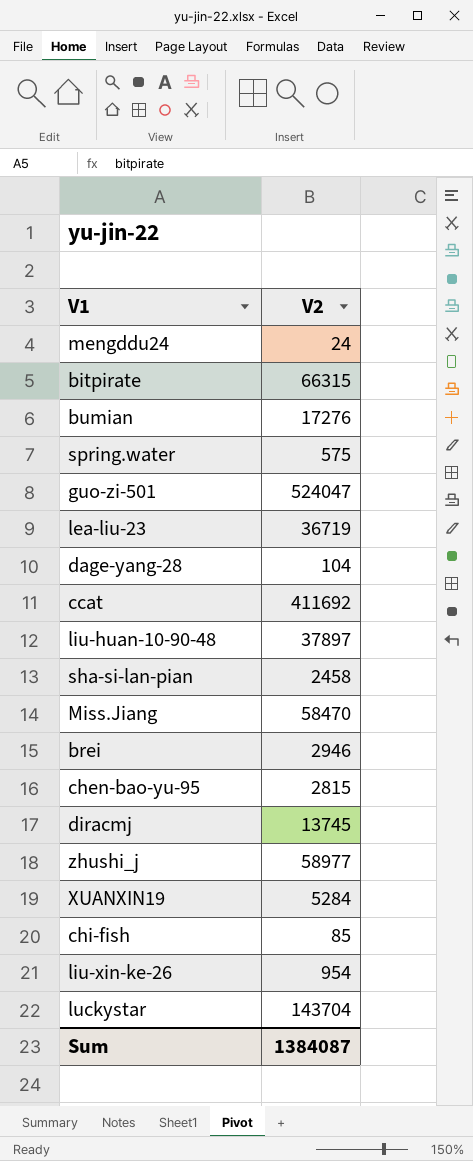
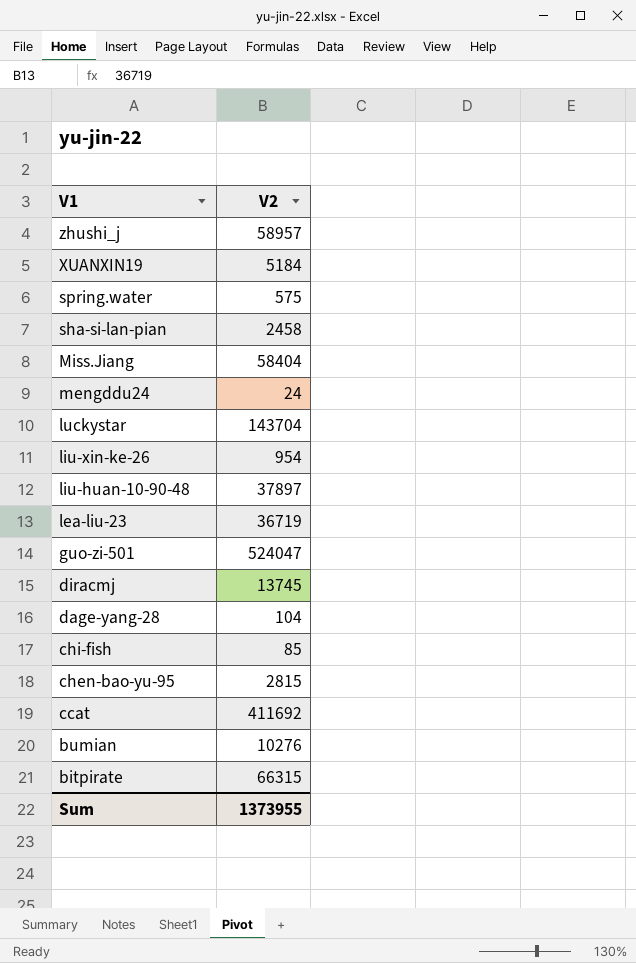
row order: none -> V1 descending
row brei: 2946 -> none
zhushi_j | V2: 58977 -> 58957
XUANXIN19 | V2: 5284 -> 5184
Miss.Jiang | V2: 58470 -> 58404
bumian | V2: 17276 -> 10276
Sum | V2: 1384087 -> 1373955

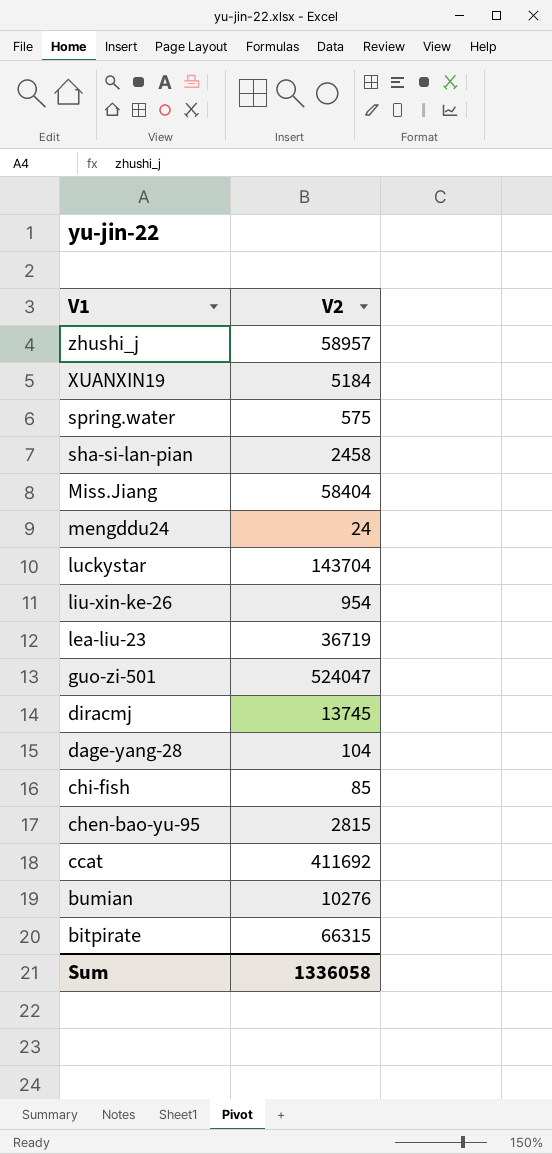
row liu-huan-10-90-48: 37897 -> none
Sum | V2: 1373955 -> 1336058

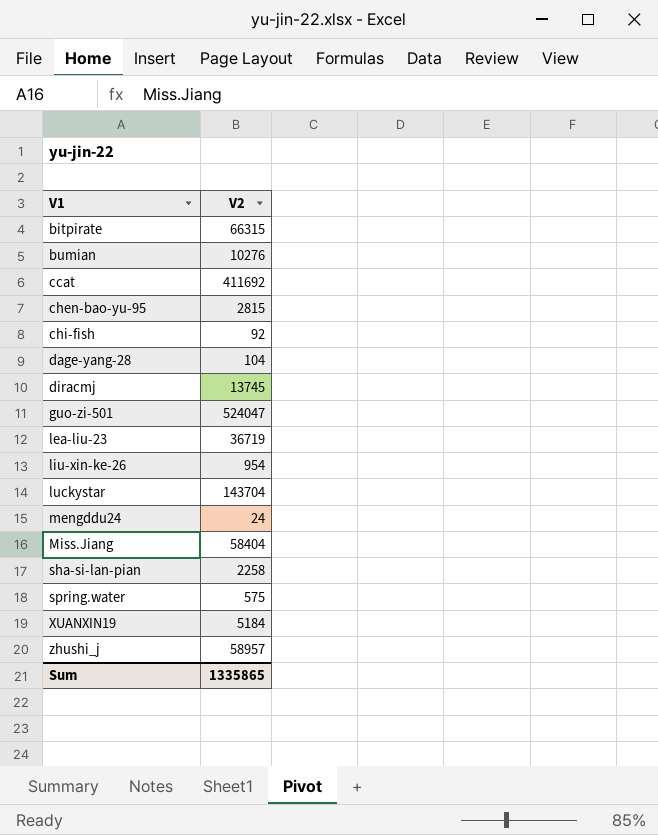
row order: V1 descending -> V1 ascending
chi-fish | V2: 85 -> 92
sha-si-lan-pian | V2: 2458 -> 2258
Sum | V2: 1336058 -> 1335865

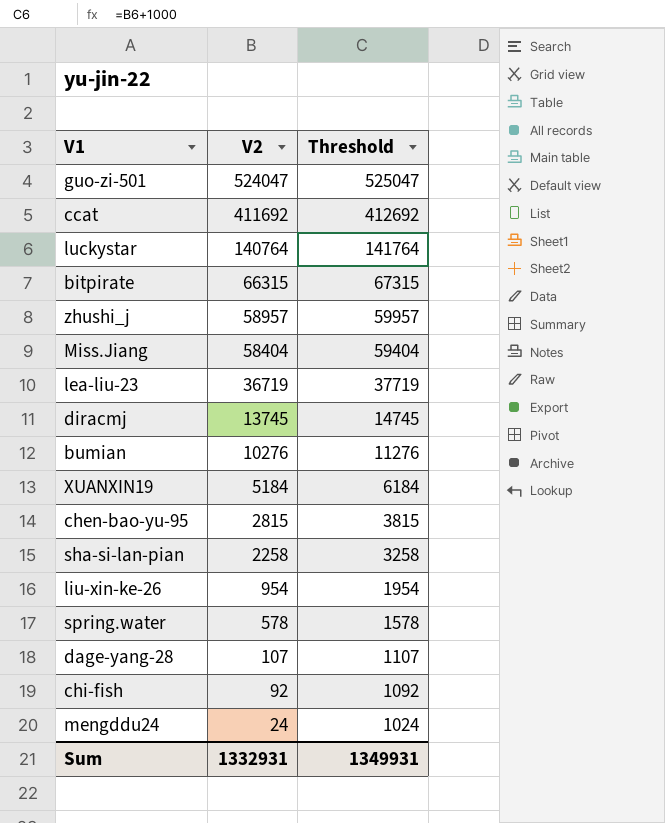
row order: V1 ascending -> V2 descending
column Threshold | formula: none -> [V2] + 1000
luckystar | V2: 143704 -> 140764
spring.water | V2: 575 -> 578
dage-yang-28 | V2: 104 -> 107
Sum | V2: 1335865 -> 1332931

